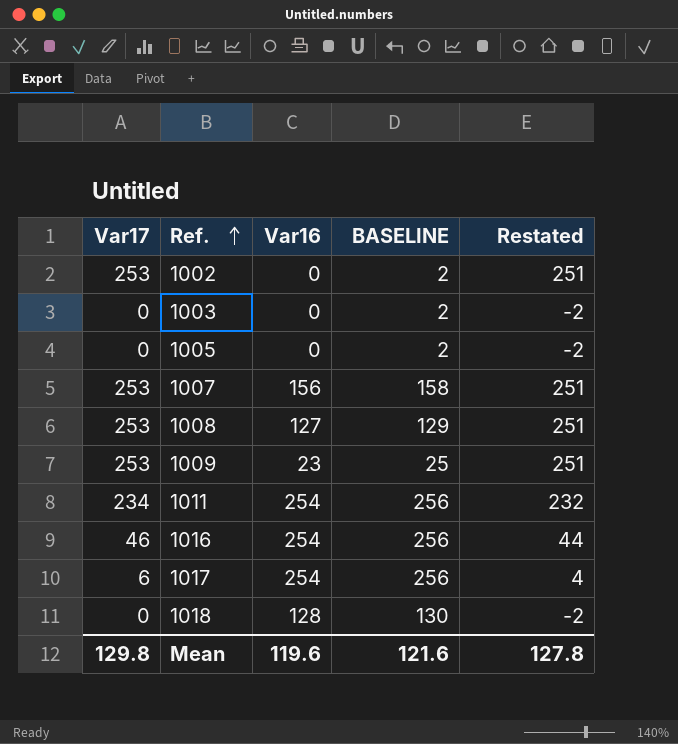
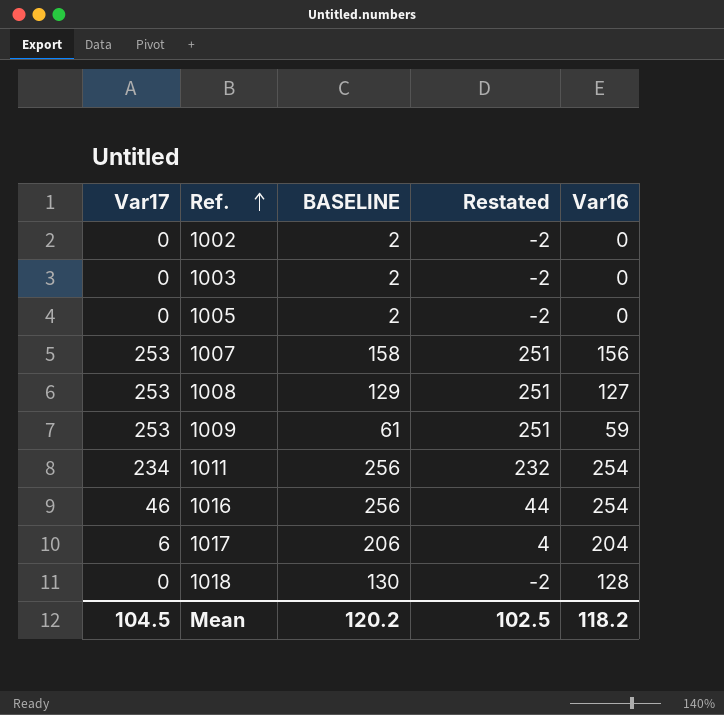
column Var16 | position: 3 -> 5
1002 | Var17: 253 -> 0
1002 | Restated: 251 -> -2
1009 | BASELINE: 25 -> 61
1009 | Var16: 23 -> 59
1017 | BASELINE: 256 -> 206
1017 | Var16: 254 -> 204
Mean | Var17: 129.8 -> 104.5
Mean | BASELINE: 121.6 -> 120.2
Mean | Restated: 127.8 -> 102.5
Mean | Var16: 119.6 -> 118.2

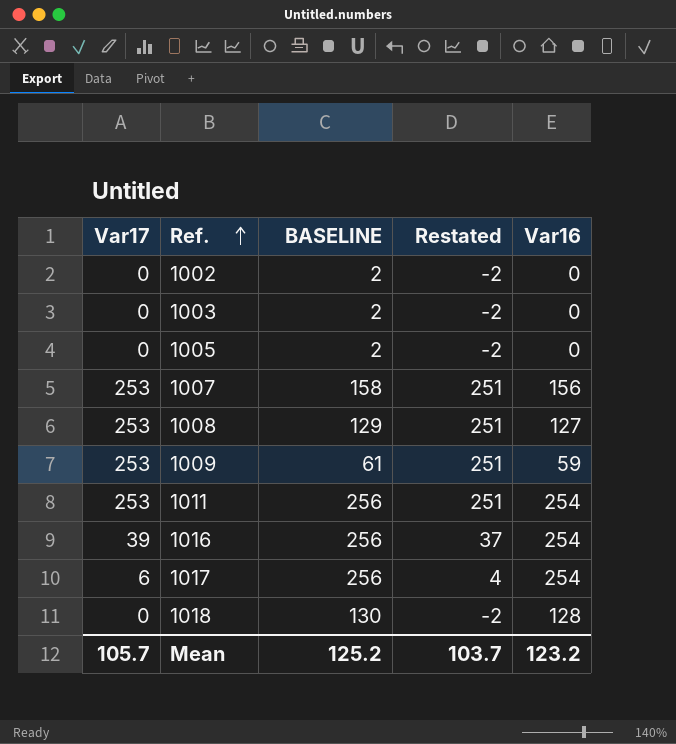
1011 | Var17: 234 -> 253
1011 | Restated: 232 -> 251
1016 | Var17: 46 -> 39
1016 | Restated: 44 -> 37
1017 | BASELINE: 206 -> 256
1017 | Var16: 204 -> 254
Mean | Var17: 104.5 -> 105.7
Mean | BASELINE: 120.2 -> 125.2
Mean | Restated: 102.5 -> 103.7
Mean | Var16: 118.2 -> 123.2

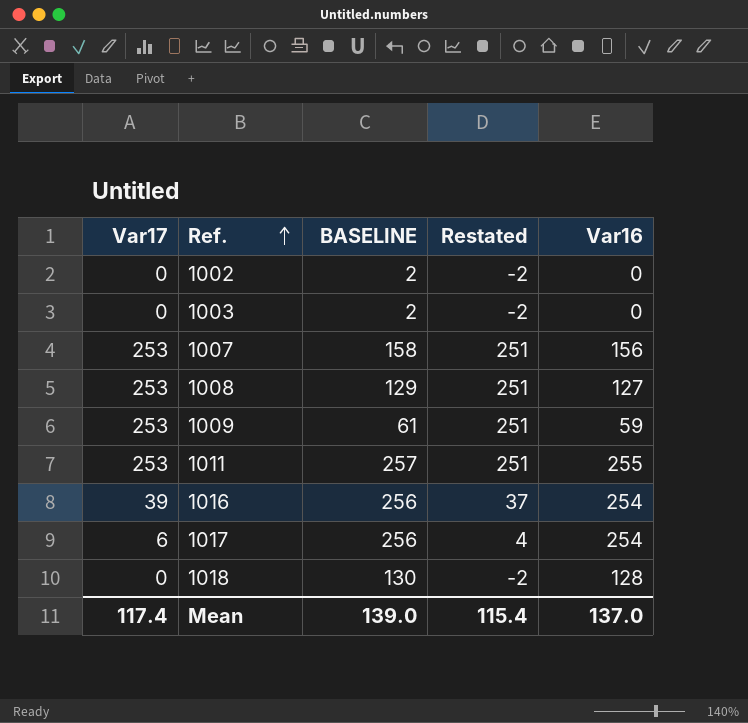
row 1005: 0 | 2 | -2 | 0 -> none
1011 | BASELINE: 256 -> 257
1011 | Var16: 254 -> 255
Mean | Var17: 105.7 -> 117.4
Mean | BASELINE: 125.2 -> 139.0
Mean | Restated: 103.7 -> 115.4
Mean | Var16: 123.2 -> 137.0

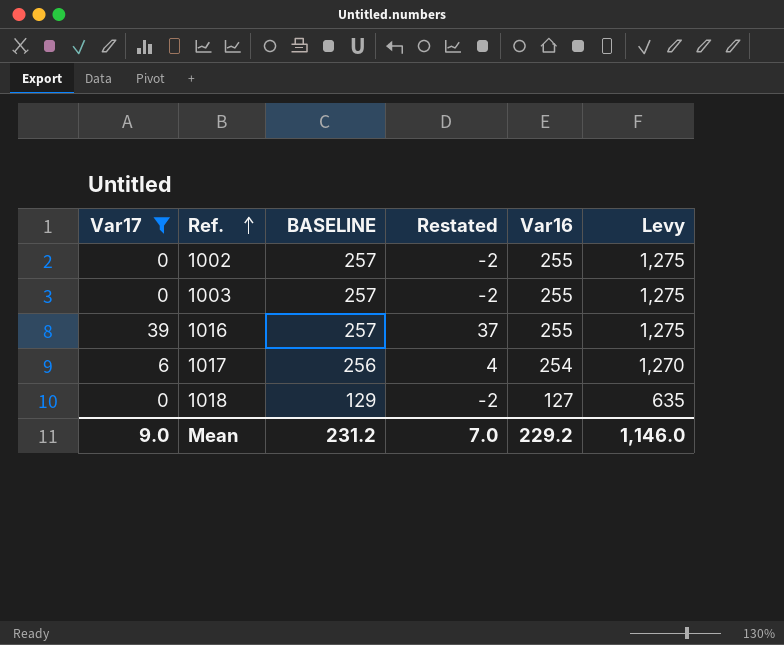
filter: none -> Var17 != 253
column Levy | formula: none -> [Var16] * 5
1002 | BASELINE: 2 -> 257
1002 | Var16: 0 -> 255
1003 | BASELINE: 2 -> 257
1003 | Var16: 0 -> 255
1016 | BASELINE: 256 -> 257
1016 | Var16: 254 -> 255
1018 | BASELINE: 130 -> 129
1018 | Var16: 128 -> 127
Mean | Var17: 117.4 -> 9.0
Mean | BASELINE: 139.0 -> 231.2
Mean | Restated: 115.4 -> 7.0
Mean | Var16: 137.0 -> 229.2

